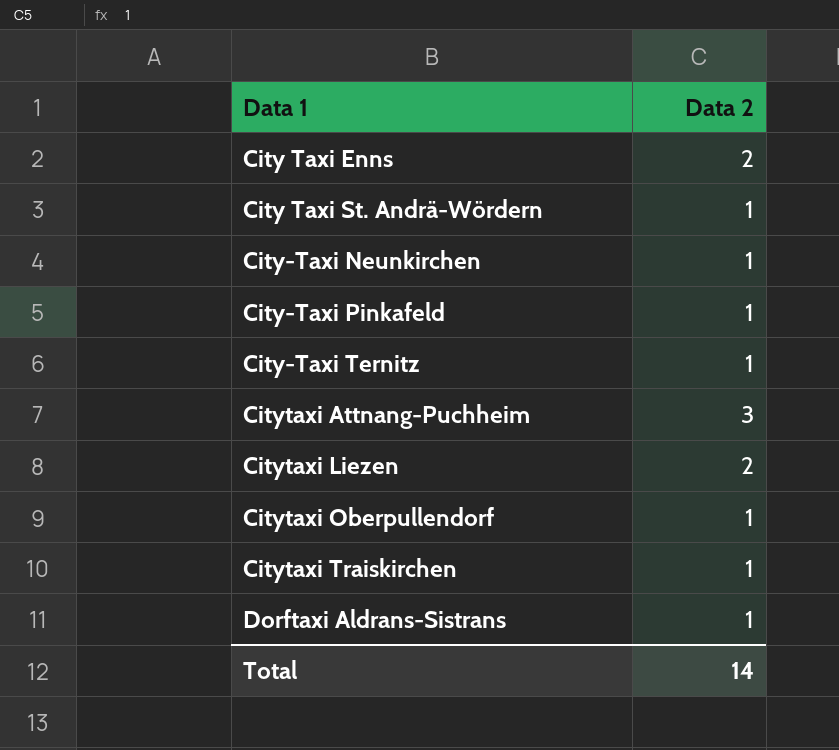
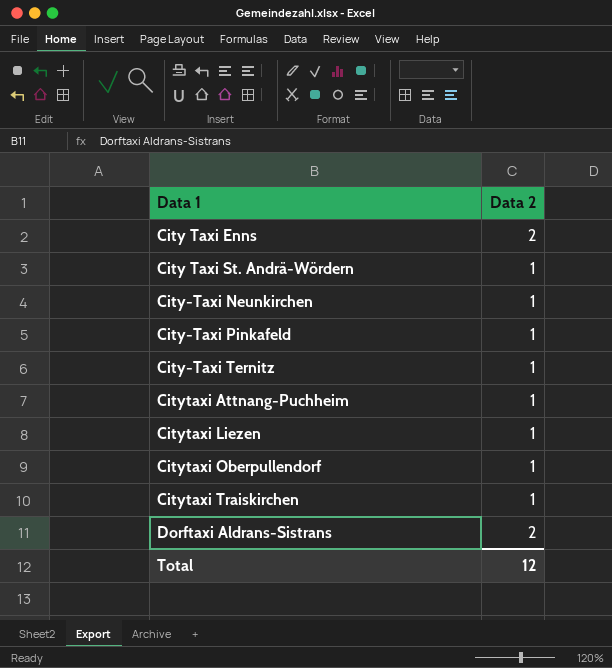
Citytaxi Attnang-Puchheim | Data 2: 3 -> 1
Citytaxi Liezen | Data 2: 2 -> 1
Dorftaxi Aldrans-Sistrans | Data 2: 1 -> 2
Total | Data 2: 14 -> 12

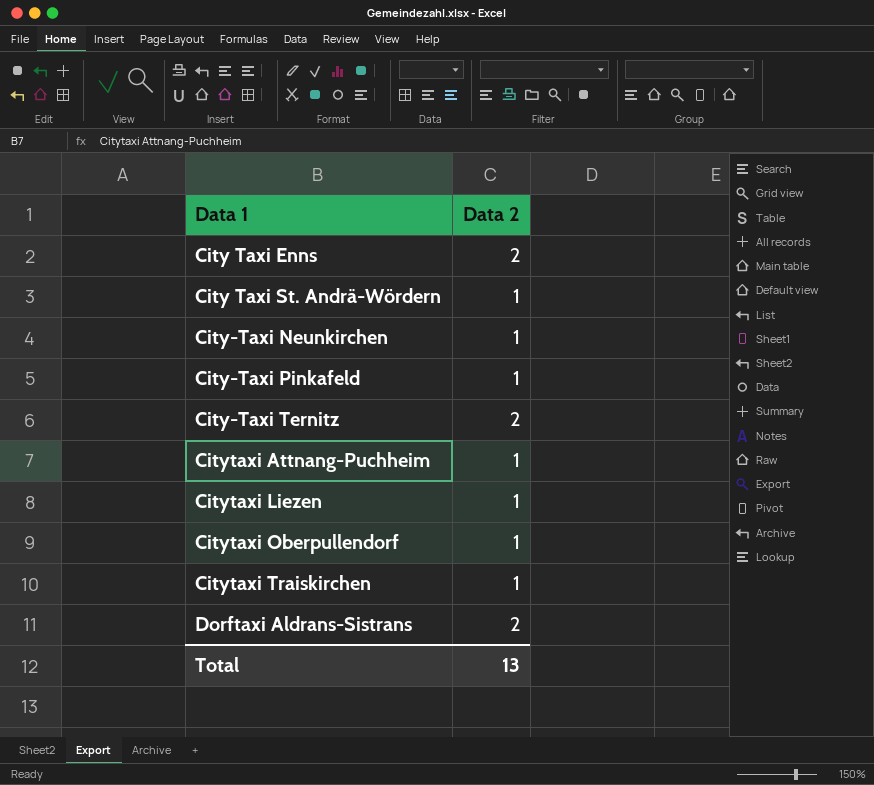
City-Taxi Ternitz | Data 2: 1 -> 2
Total | Data 2: 12 -> 13

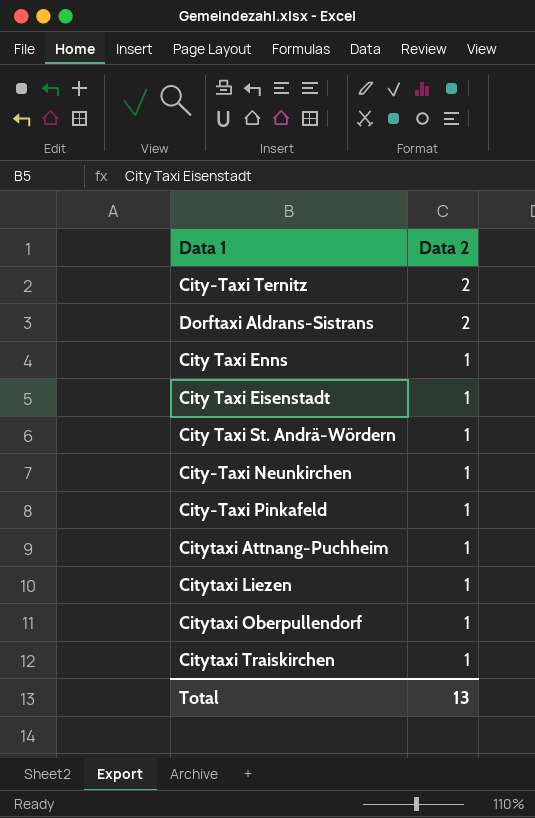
row order: Data 1 ascending -> Data 2 descending
City Taxi Enns | Data 2: 2 -> 1
row City Taxi Eisenstadt: none -> 1

